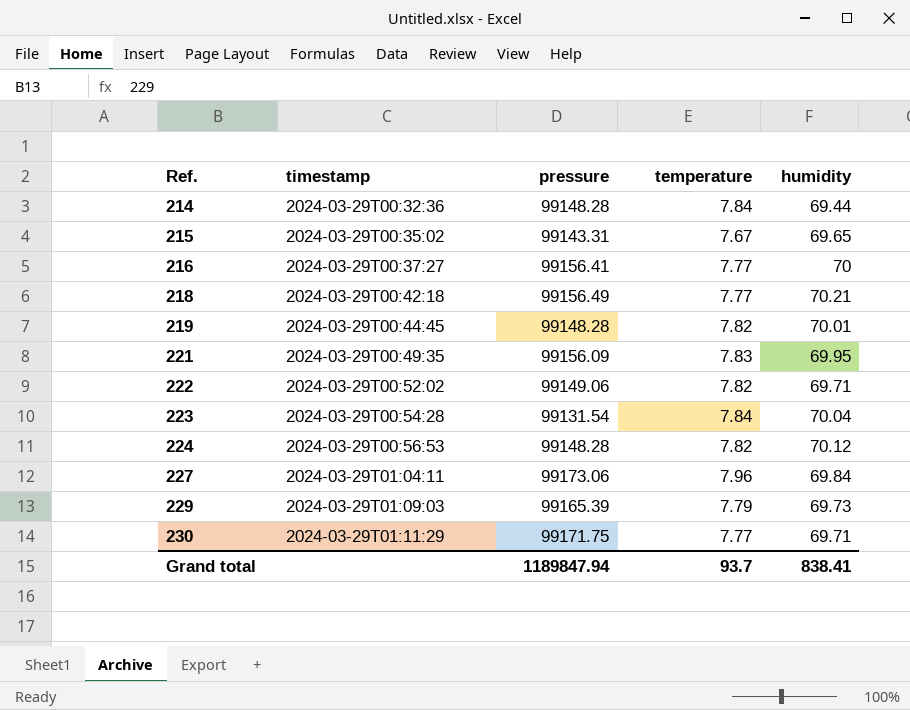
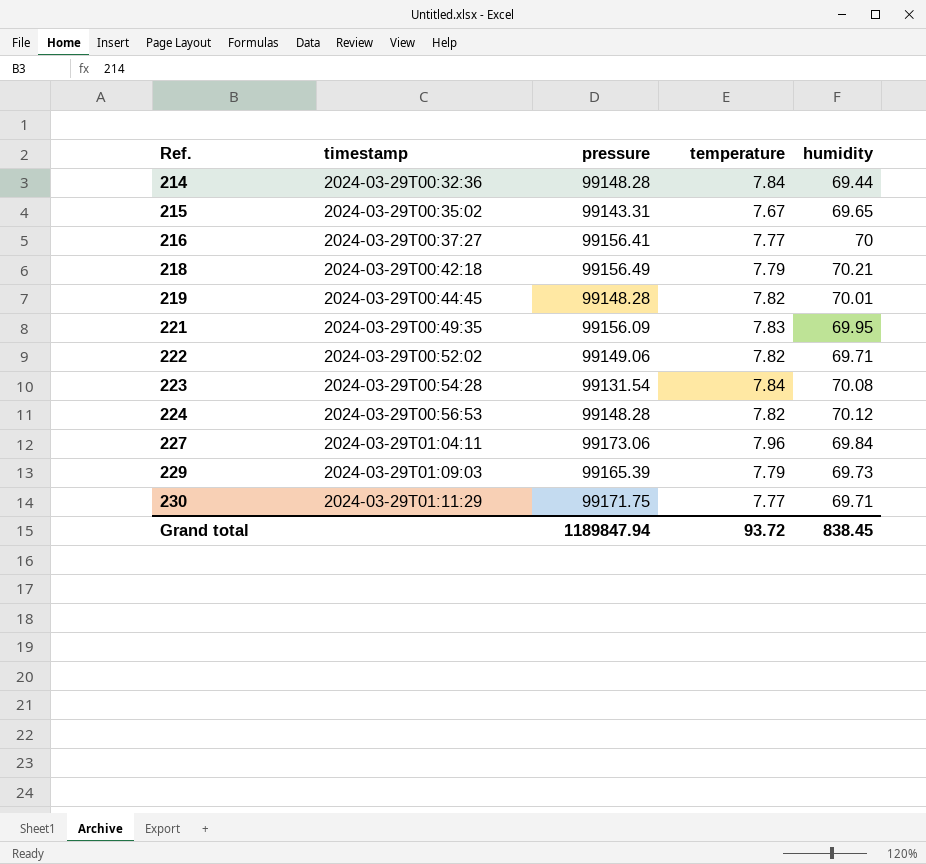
218 | temperature: 7.77 -> 7.79
223 | humidity: 70.04 -> 70.08
Grand total | temperature: 93.7 -> 93.72
Grand total | humidity: 838.41 -> 838.45

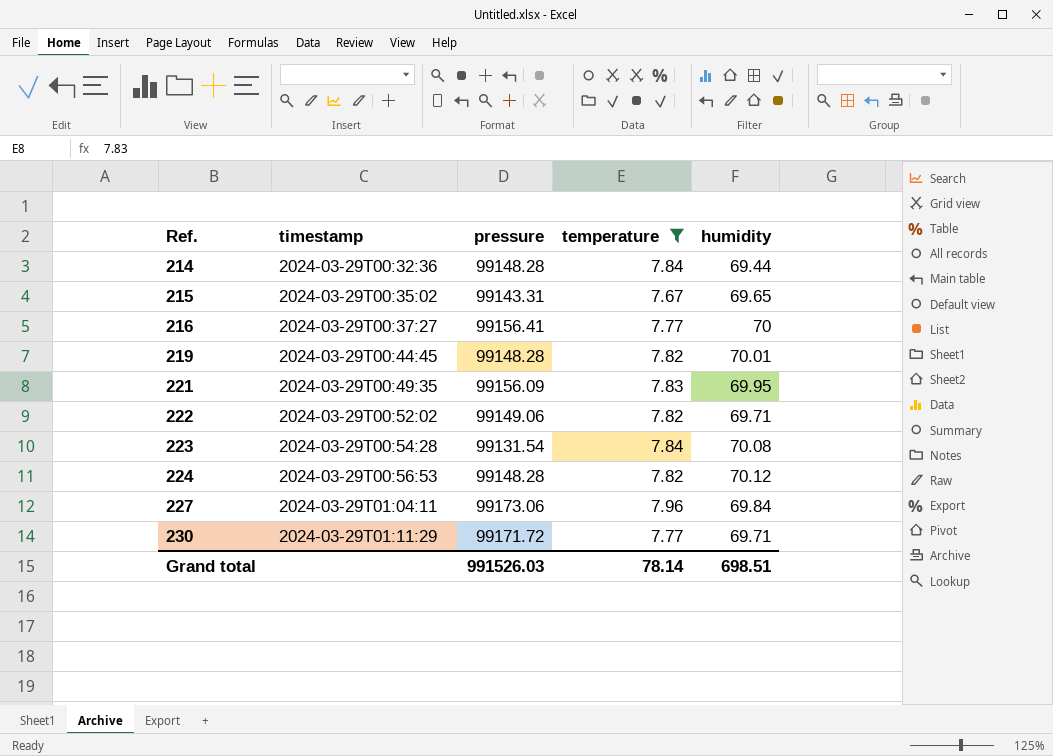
filter: none -> temperature != 7.79
230 | pressure: 99171.75 -> 99171.72
Grand total | pressure: 1189847.94 -> 991526.03
Grand total | temperature: 93.72 -> 78.14
Grand total | humidity: 838.45 -> 698.51

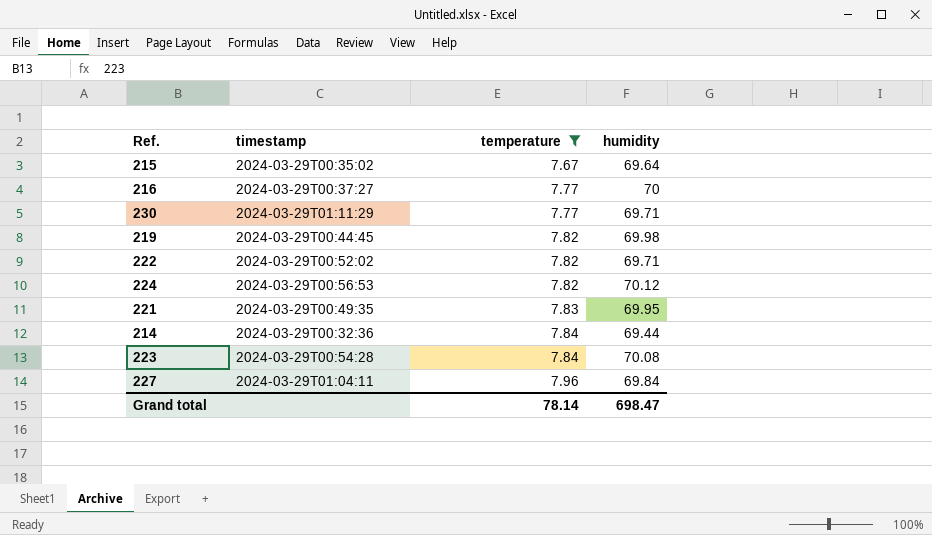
row order: Ref. ascending -> temperature ascending
column pressure | position: 3 -> none
215 | humidity: 69.65 -> 69.64
219 | humidity: 70.01 -> 69.98
Grand total | humidity: 698.51 -> 698.47

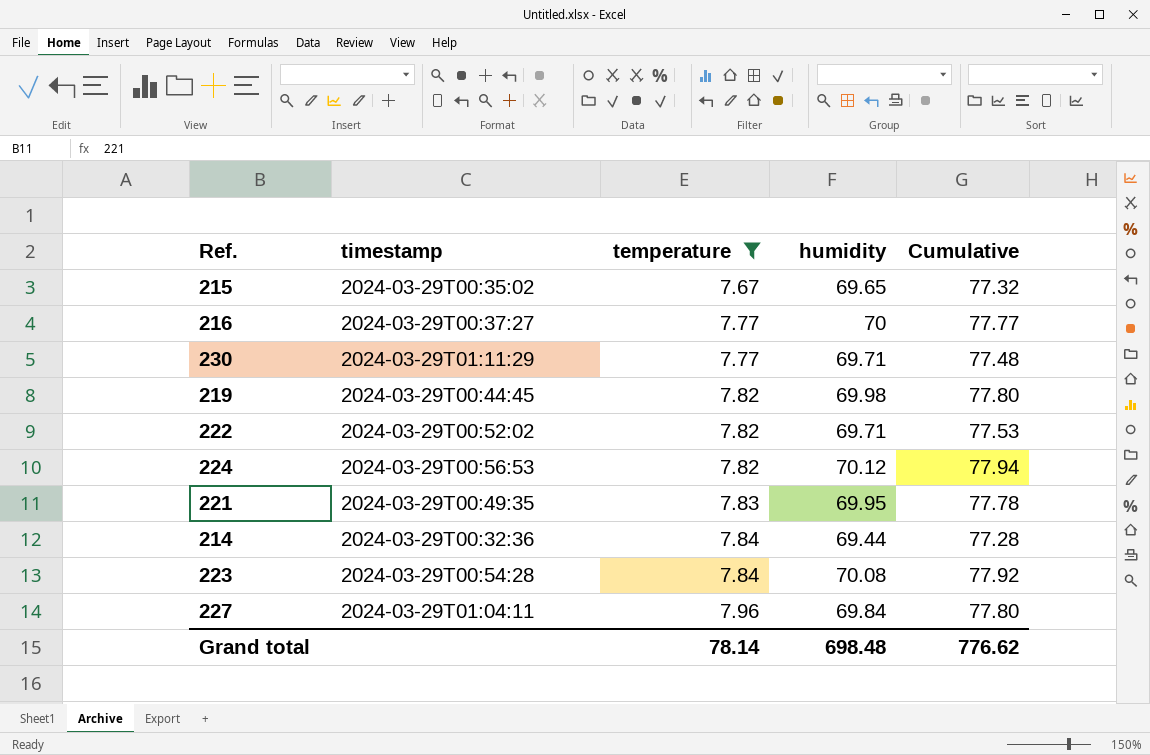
column Cumulative | formula: none -> [temperature] + [humidity]
215 | humidity: 69.64 -> 69.65
Grand total | humidity: 698.47 -> 698.48

